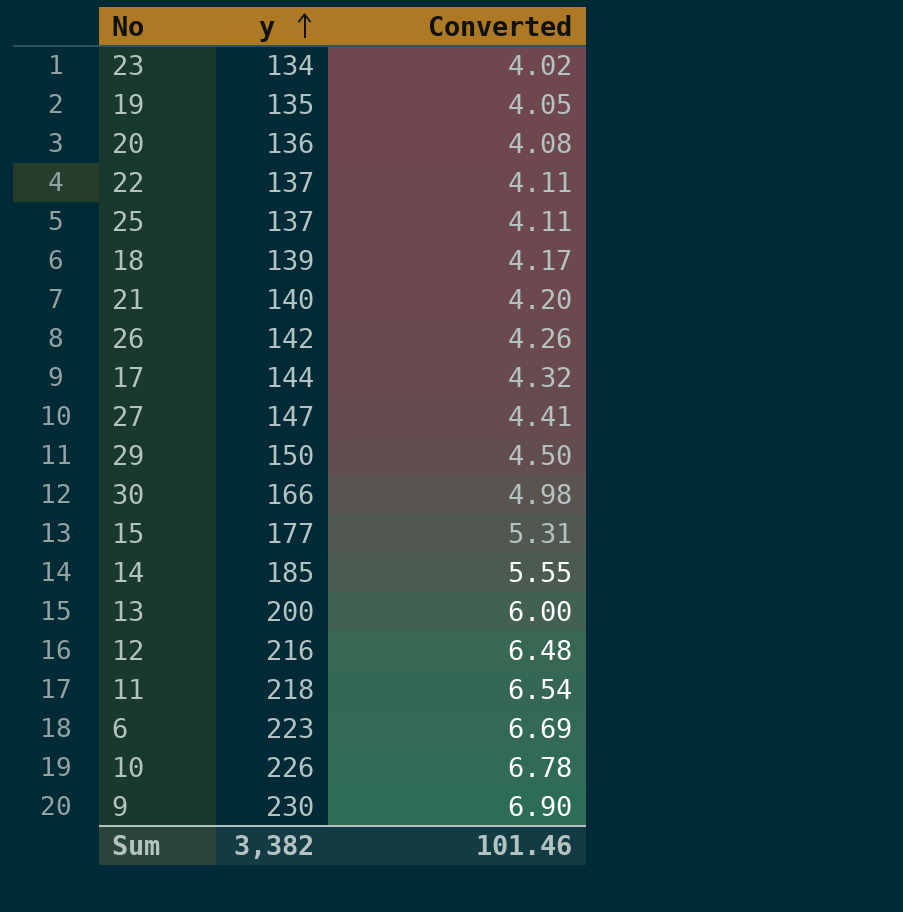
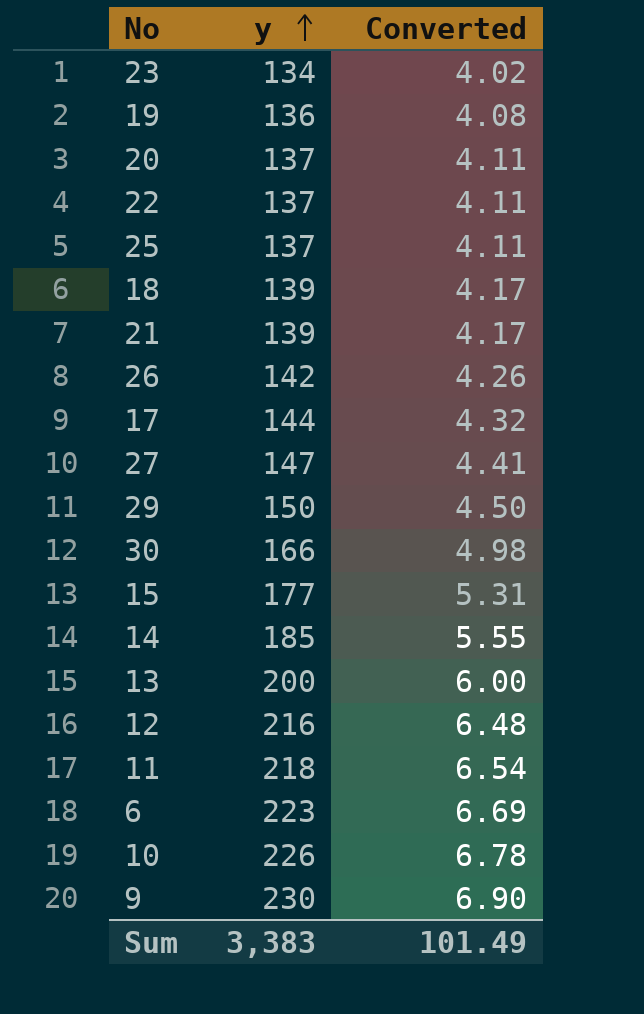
19 | y: 135 -> 136
19 | Converted: 4.05 -> 4.08
20 | y: 136 -> 137
20 | Converted: 4.08 -> 4.11
21 | y: 140 -> 139
21 | Converted: 4.20 -> 4.17
Sum | y: 3,382 -> 3,383
Sum | Converted: 101.46 -> 101.49

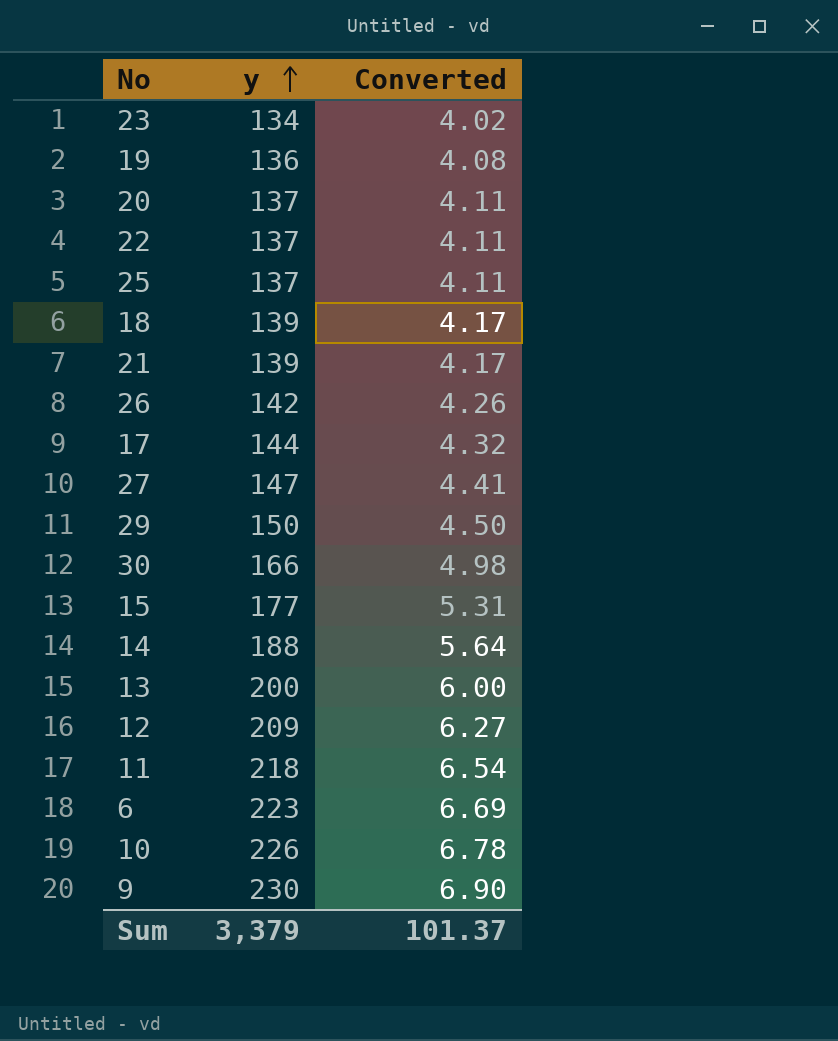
14 | y: 185 -> 188
14 | Converted: 5.55 -> 5.64
12 | y: 216 -> 209
12 | Converted: 6.48 -> 6.27
Sum | y: 3,383 -> 3,379
Sum | Converted: 101.49 -> 101.37

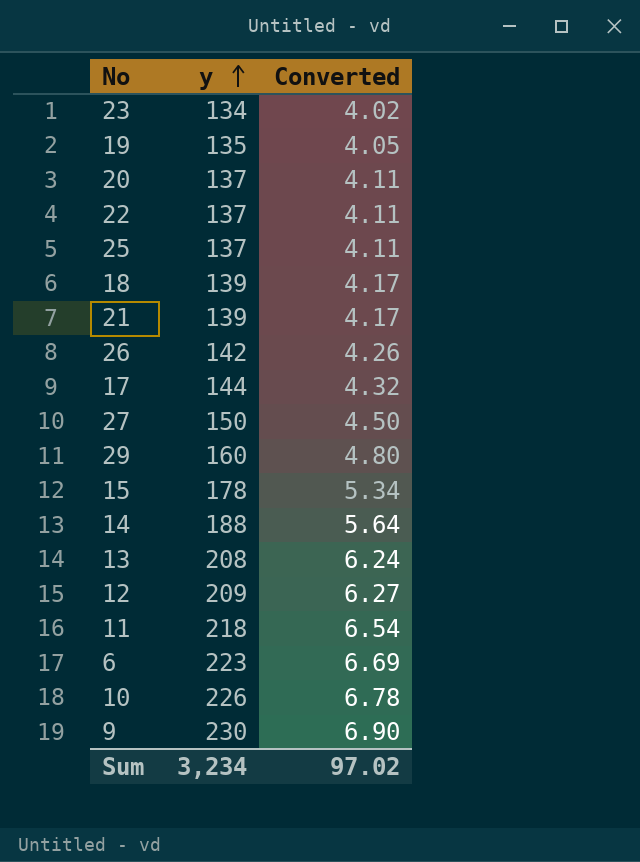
row 30: 166 | 4.98 -> none
19 | y: 136 -> 135
19 | Converted: 4.08 -> 4.05
27 | y: 147 -> 150
27 | Converted: 4.41 -> 4.50
29 | y: 150 -> 160
29 | Converted: 4.50 -> 4.80
15 | y: 177 -> 178
15 | Converted: 5.31 -> 5.34
13 | y: 200 -> 208
13 | Converted: 6.00 -> 6.24
Sum | y: 3,379 -> 3,234
Sum | Converted: 101.37 -> 97.02

